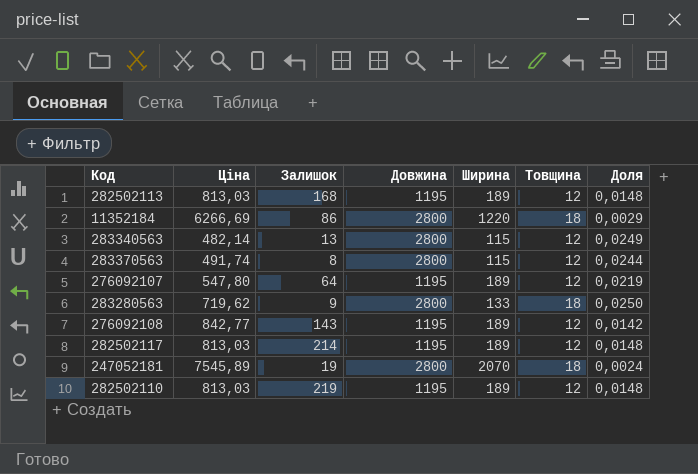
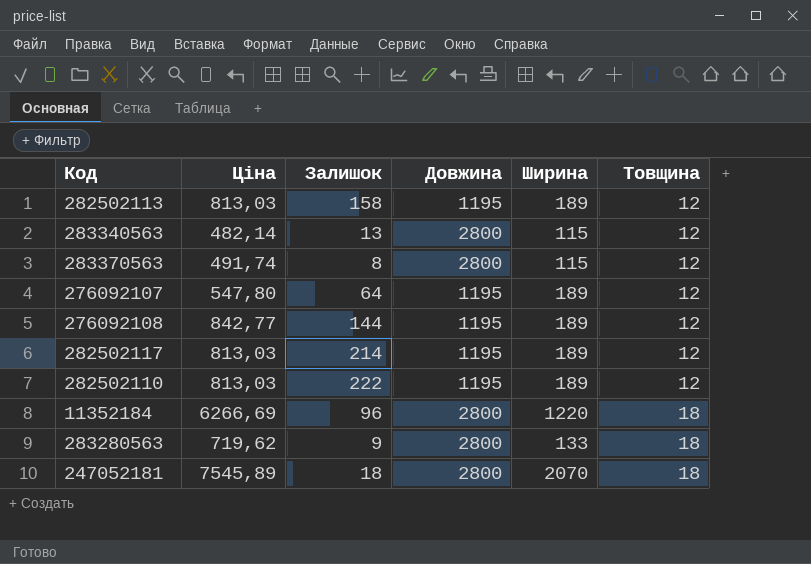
row order: none -> Товщина ascending
column Доля | formula: [Товщина] / [Ціна] -> none
282502113 | Залишок: 168 -> 158
276092108 | Залишок: 143 -> 144
282502110 | Залишок: 219 -> 222
11352184 | Залишок: 86 -> 96
247052181 | Залишок: 19 -> 18

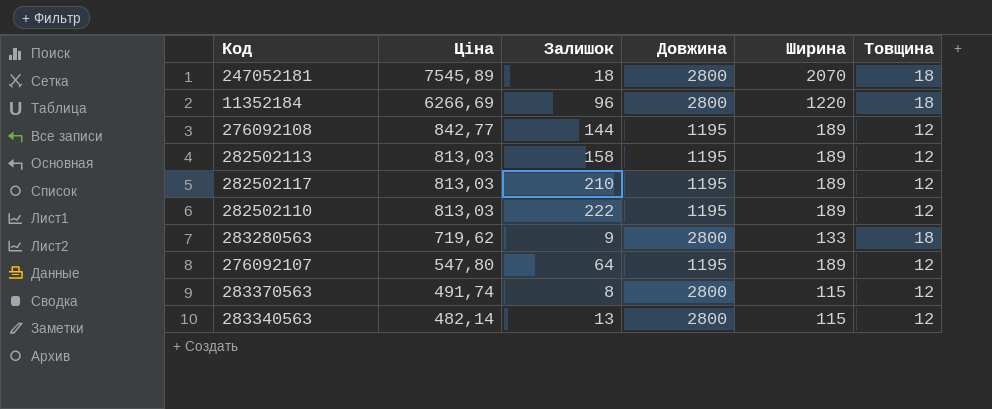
row order: Товщина ascending -> Ціна descending
282502117 | Залишок: 214 -> 210

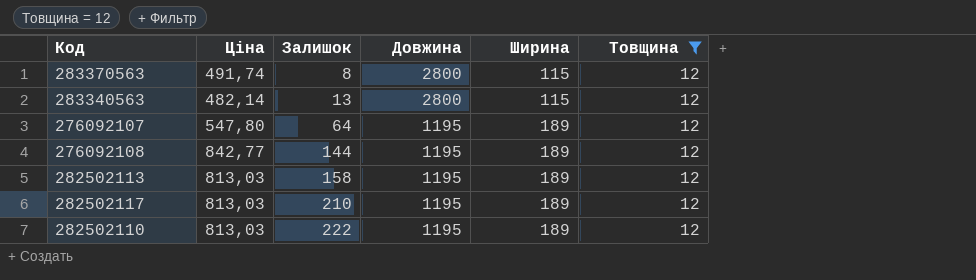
filter: none -> Товщина = 12
row order: Ціна descending -> Залишок ascending

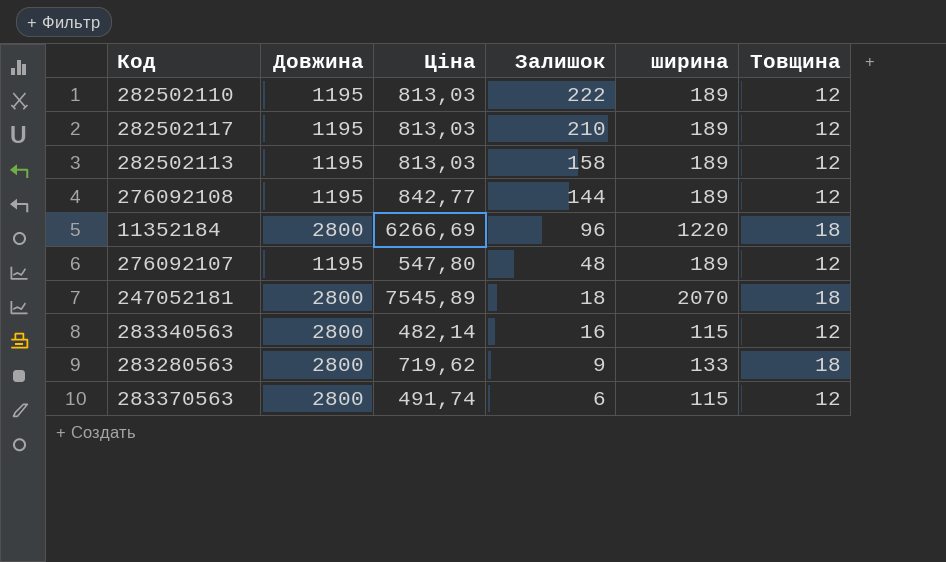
filter: Товщина = 12 -> none
row order: Залишок ascending -> Залишок descending
column Довжина | position: 4 -> 2
column name: Ширина -> ширина
276092107 | Залишок: 64 -> 48
283340563 | Залишок: 13 -> 16
283370563 | Залишок: 8 -> 6

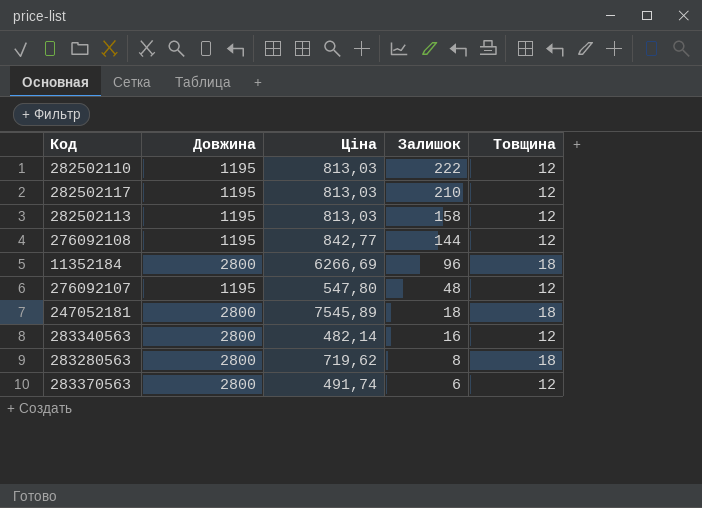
column ширина | position: 5 -> none
283280563 | Залишок: 9 -> 8

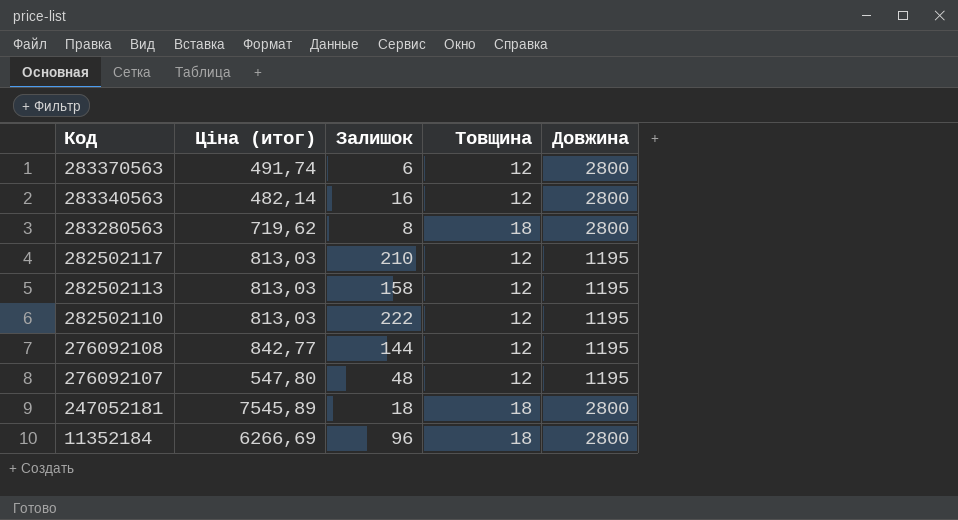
row order: Залишок descending -> Код descending
column name: Ціна -> Ціна (итог)
column Довжина | position: 2 -> 5

